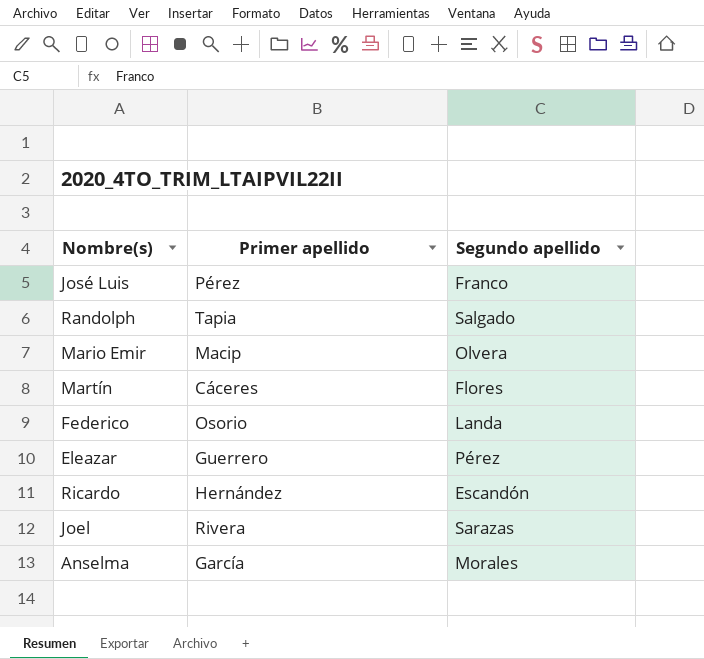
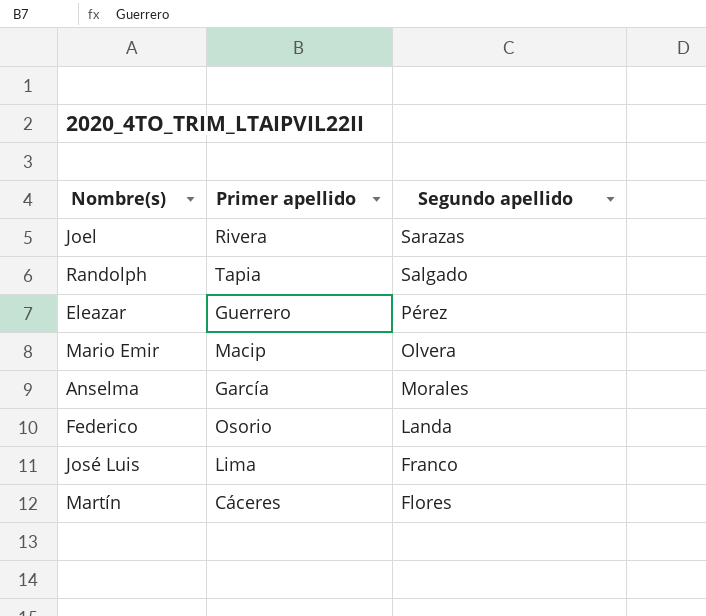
row order: none -> Segundo apellido descending
row Ricardo: Hernández | Escandón -> none
José Luis | Primer apellido: Pérez -> Lima

